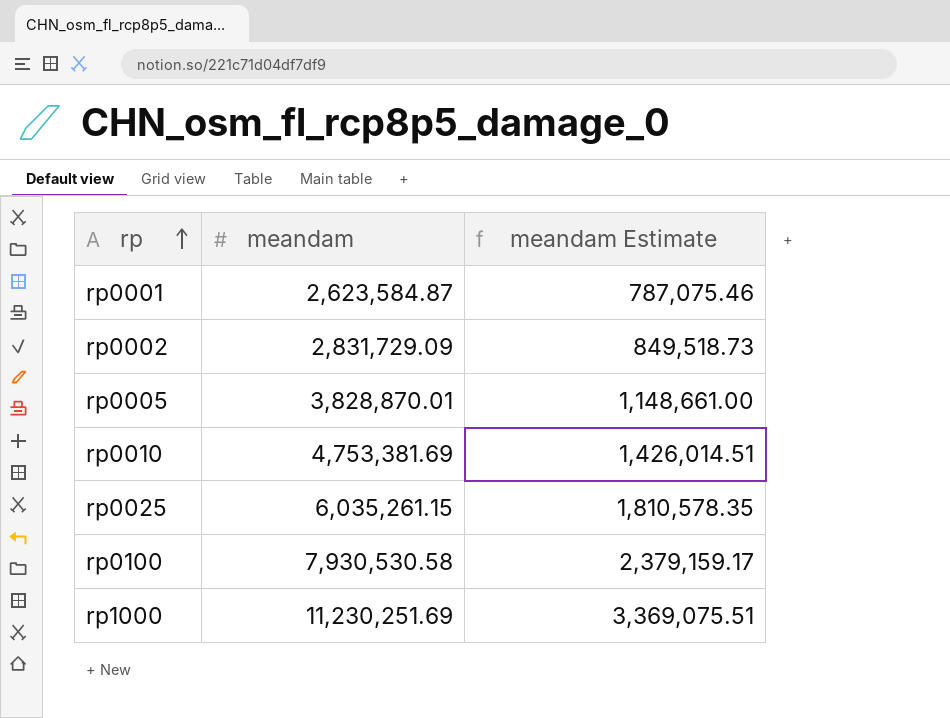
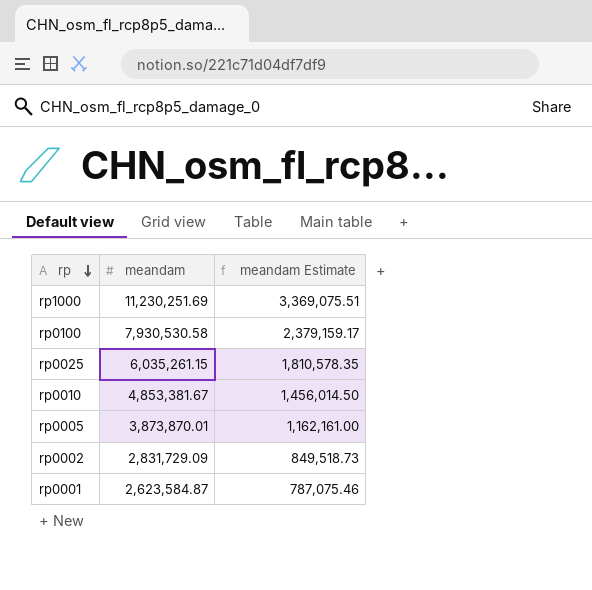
row order: rp ascending -> rp descending
rp0010 | meandam: 4,753,381.69 -> 4,853,381.67
rp0010 | meandam Estimate: 1,426,014.51 -> 1,456,014.50
rp0005 | meandam: 3,828,870.01 -> 3,873,870.01
rp0005 | meandam Estimate: 1,148,661.00 -> 1,162,161.00

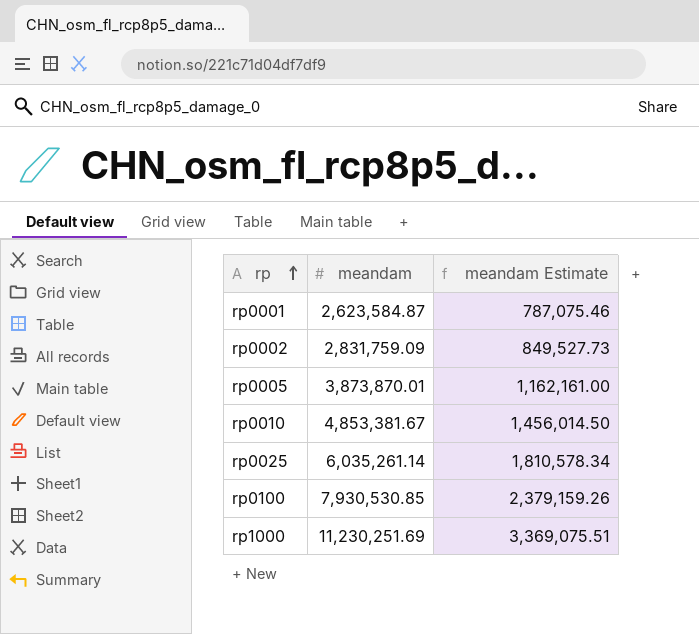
row order: rp descending -> rp ascending
rp0002 | meandam: 2,831,729.09 -> 2,831,759.09
rp0002 | meandam Estimate: 849,518.73 -> 849,527.73
rp0025 | meandam: 6,035,261.15 -> 6,035,261.14
rp0025 | meandam Estimate: 1,810,578.35 -> 1,810,578.34
rp0100 | meandam: 7,930,530.58 -> 7,930,530.85
rp0100 | meandam Estimate: 2,379,159.17 -> 2,379,159.26

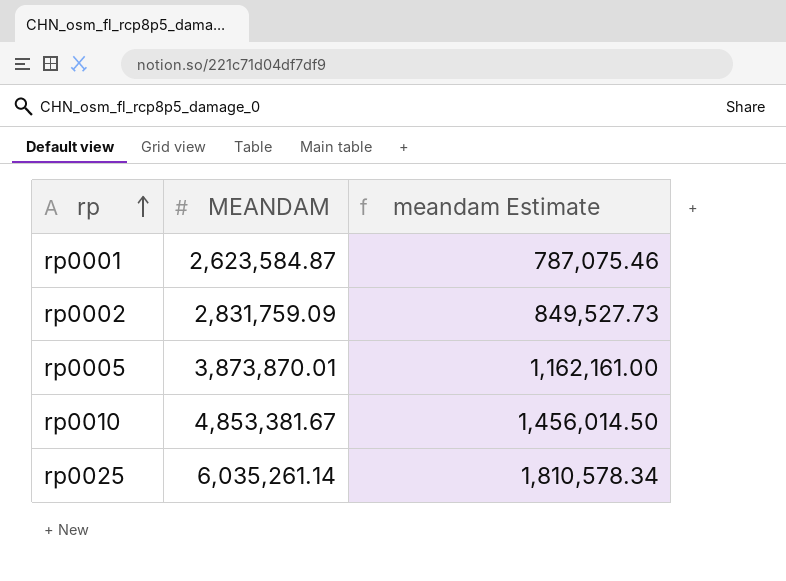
column name: meandam -> MEANDAM
row rp0100: 7,930,530.85 | 2,379,159.26 -> none
row rp1000: 11,230,251.69 | 3,369,075.51 -> none

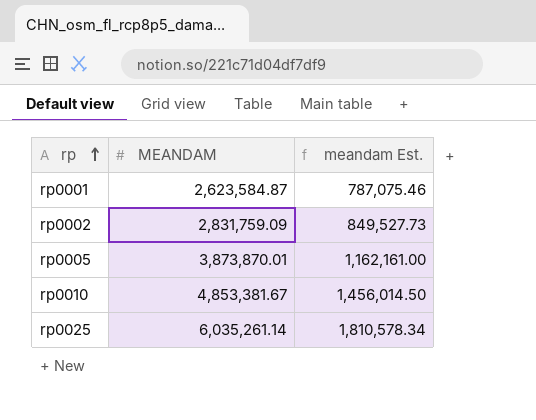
column name: meandam Estimate -> meandam Est.

